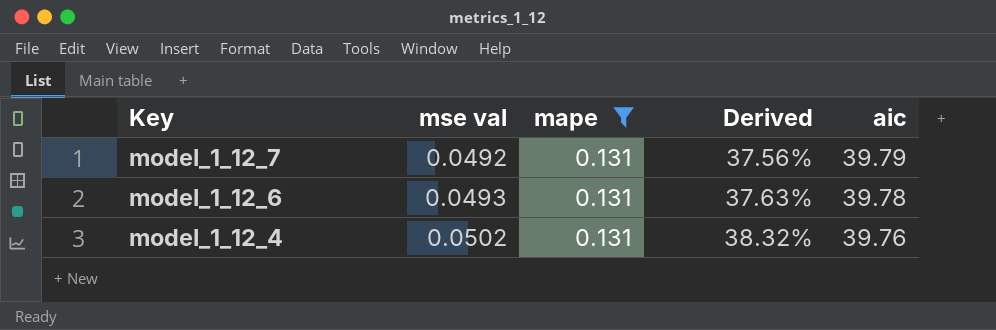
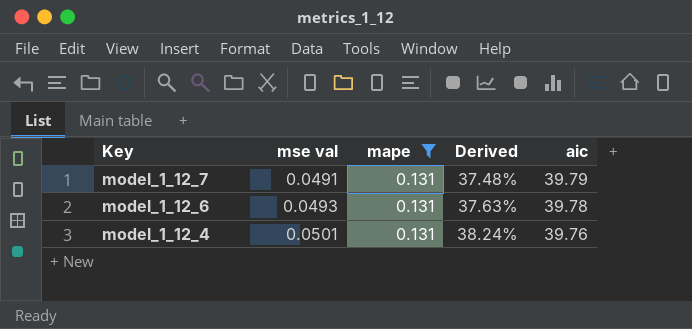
model_1_12_7 | mse val: 0.0492 -> 0.0491
model_1_12_7 | Derived: 37.56% -> 37.48%
model_1_12_4 | mse val: 0.0502 -> 0.0501
model_1_12_4 | Derived: 38.32% -> 38.24%

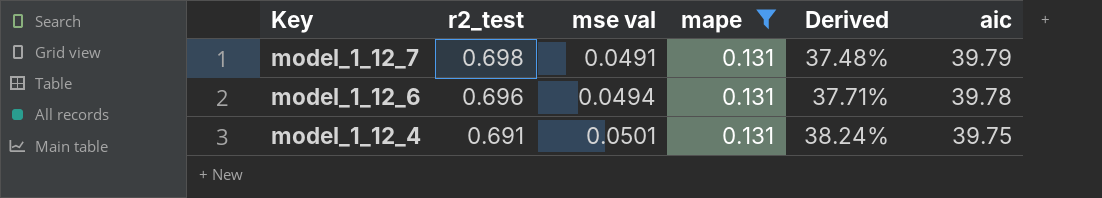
column r2_test | position: none -> 2
model_1_12_6 | mse val: 0.0493 -> 0.0494
model_1_12_6 | Derived: 37.63% -> 37.71%
model_1_12_4 | aic: 39.76 -> 39.75

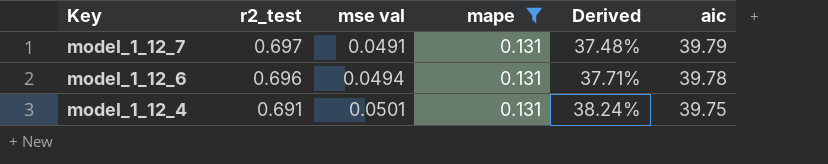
model_1_12_7 | r2_test: 0.698 -> 0.697

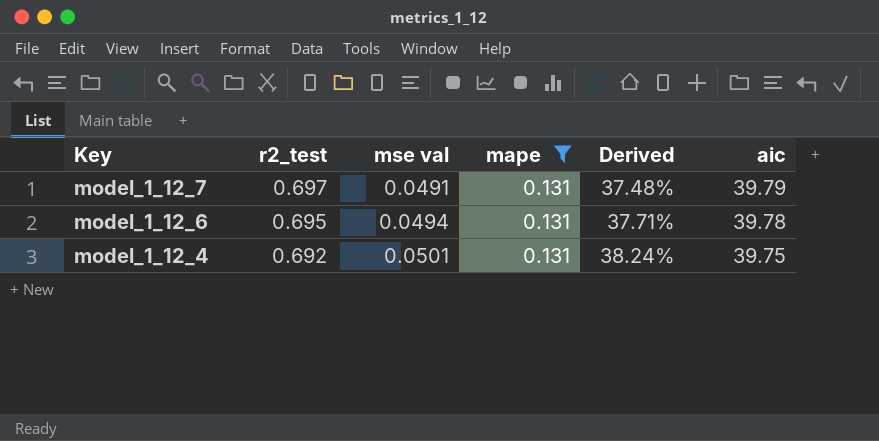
model_1_12_6 | r2_test: 0.696 -> 0.695
model_1_12_4 | r2_test: 0.691 -> 0.692

